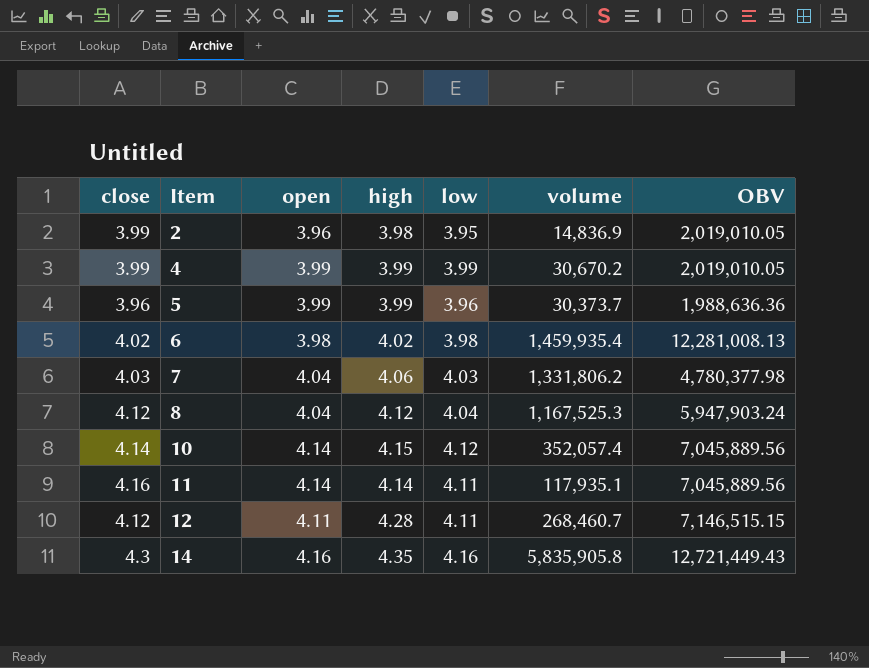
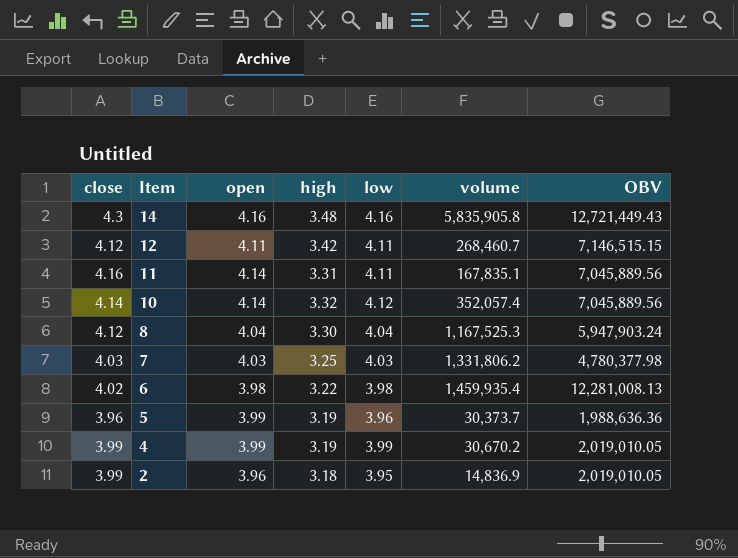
row order: Item ascending -> Item descending
14 | high: 4.35 -> 3.48
12 | high: 4.28 -> 3.42
11 | high: 4.14 -> 3.31
11 | volume: 117,935.1 -> 167,835.1
10 | high: 4.15 -> 3.32
8 | high: 4.12 -> 3.30
7 | open: 4.04 -> 4.03
7 | high: 4.06 -> 3.25
6 | high: 4.02 -> 3.22
5 | high: 3.99 -> 3.19
4 | high: 3.99 -> 3.19
2 | high: 3.98 -> 3.18

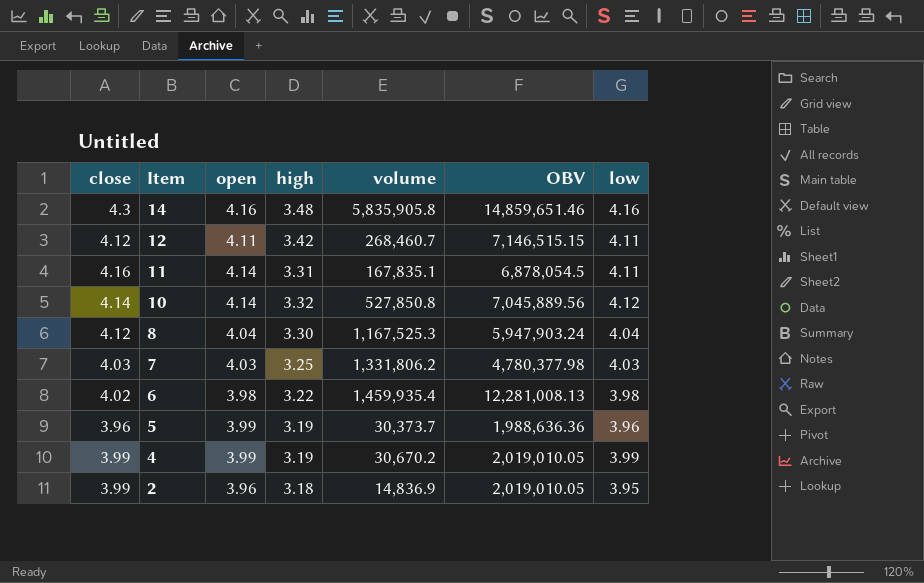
column low | position: 5 -> 7
14 | OBV: 12,721,449.43 -> 14,859,651.46
11 | OBV: 7,045,889.56 -> 6,878,054.5
10 | volume: 352,057.4 -> 527,850.8

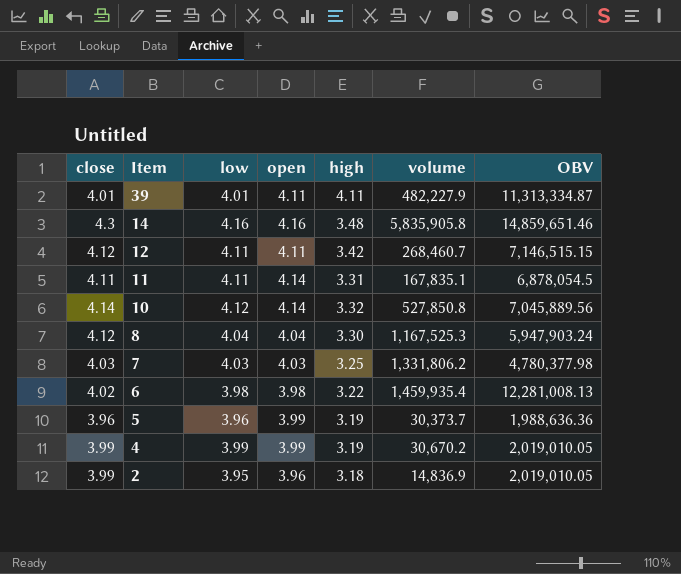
column low | position: 7 -> 3
row 39: none -> 4.01 | 4.01 | 4.11 | 4.11 | 482,227.9 | 11,313,334.87
11 | close: 4.16 -> 4.11

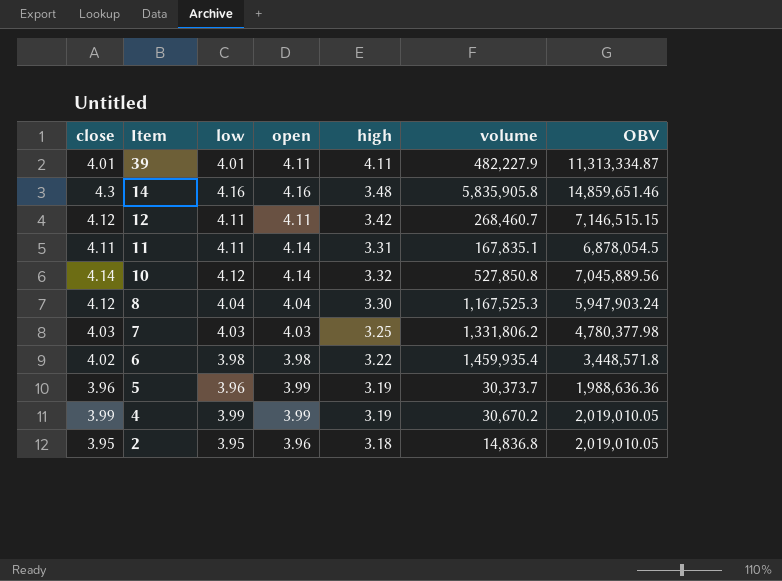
6 | OBV: 12,281,008.13 -> 3,448,571.8
2 | close: 3.99 -> 3.95
2 | volume: 14,836.9 -> 14,836.8

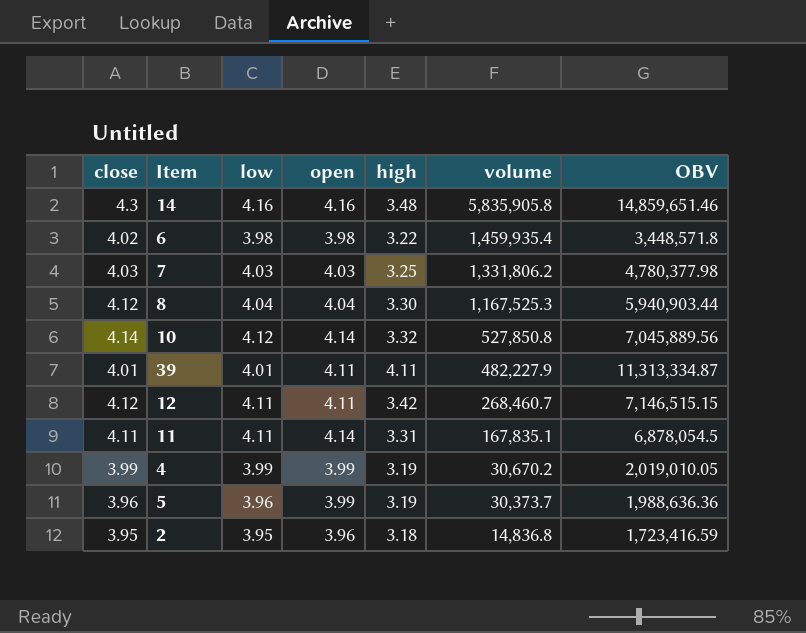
row order: Item descending -> volume descending
8 | OBV: 5,947,903.24 -> 5,940,903.44
2 | OBV: 2,019,010.05 -> 1,723,416.59

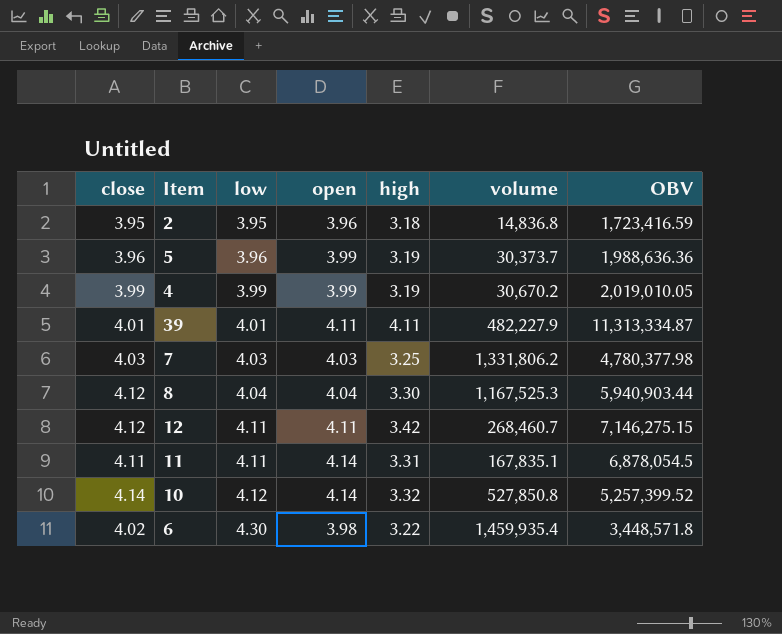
row order: volume descending -> low ascending
row 14: 4.3 | 4.16 | 4.16 | 3.48 | 5,835,905.8 | 14,859,651.46 -> none
12 | OBV: 7,146,515.15 -> 7,146,275.15
10 | OBV: 7,045,889.56 -> 5,257,399.52
6 | low: 3.98 -> 4.30

